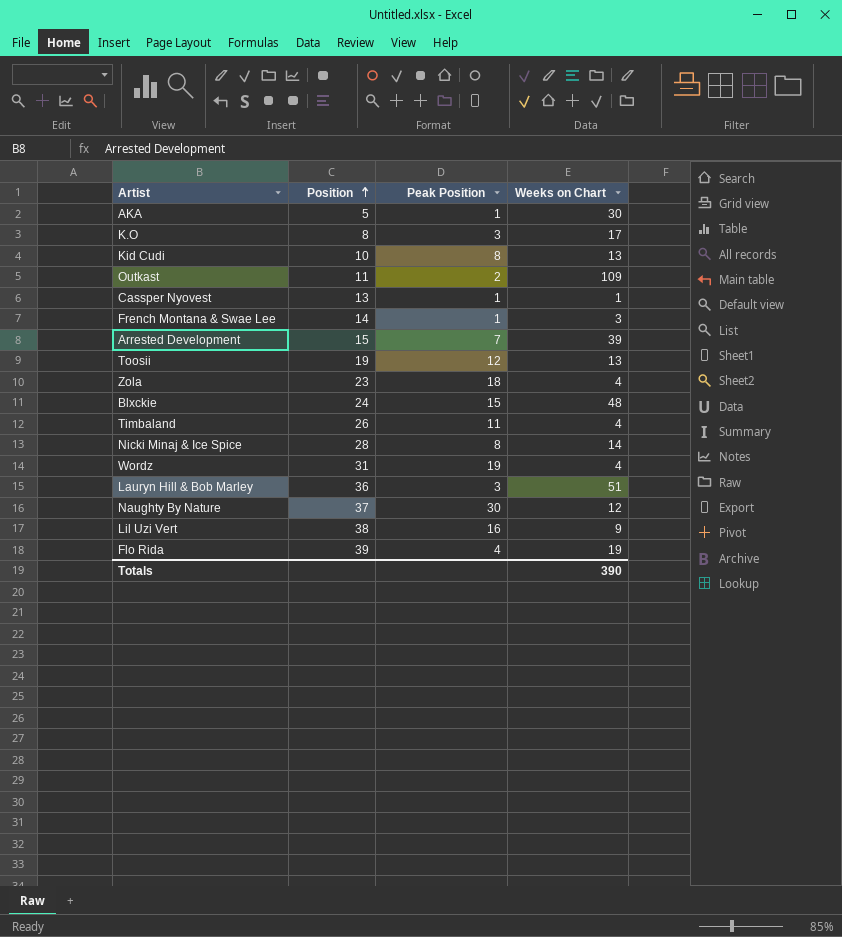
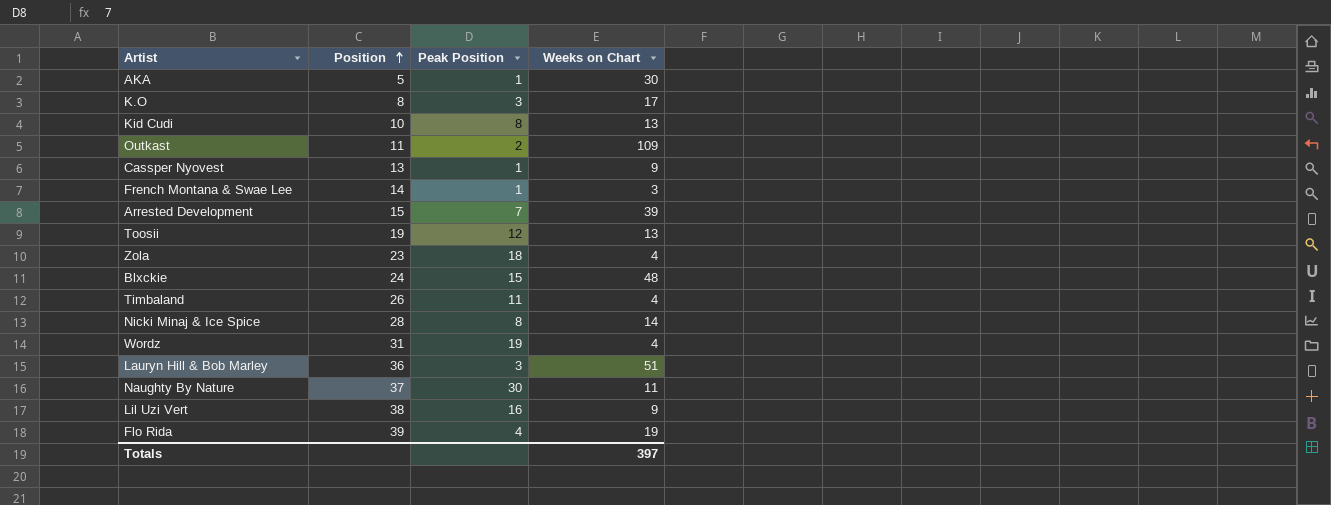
Cassper Nyovest | Weeks on Chart: 1 -> 9
Naughty By Nature | Weeks on Chart: 12 -> 11
Totals | Weeks on Chart: 390 -> 397

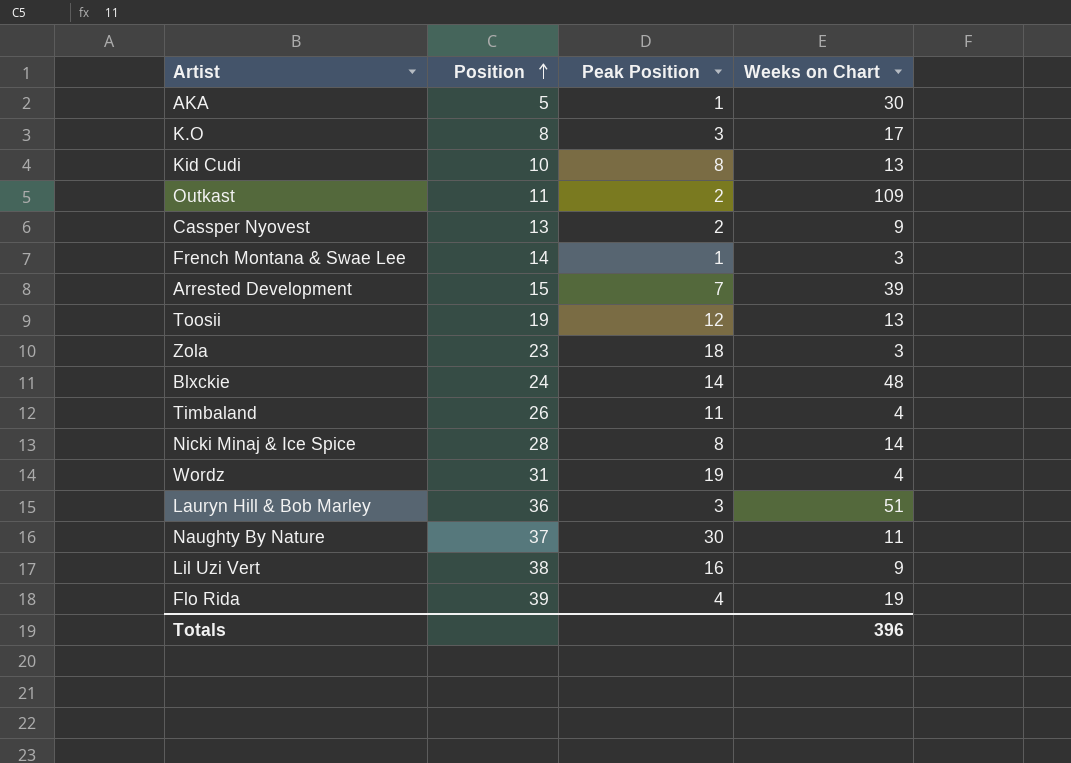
Cassper Nyovest | Peak Position: 1 -> 2
Zola | Weeks on Chart: 4 -> 3
Blxckie | Peak Position: 15 -> 14
Totals | Weeks on Chart: 397 -> 396

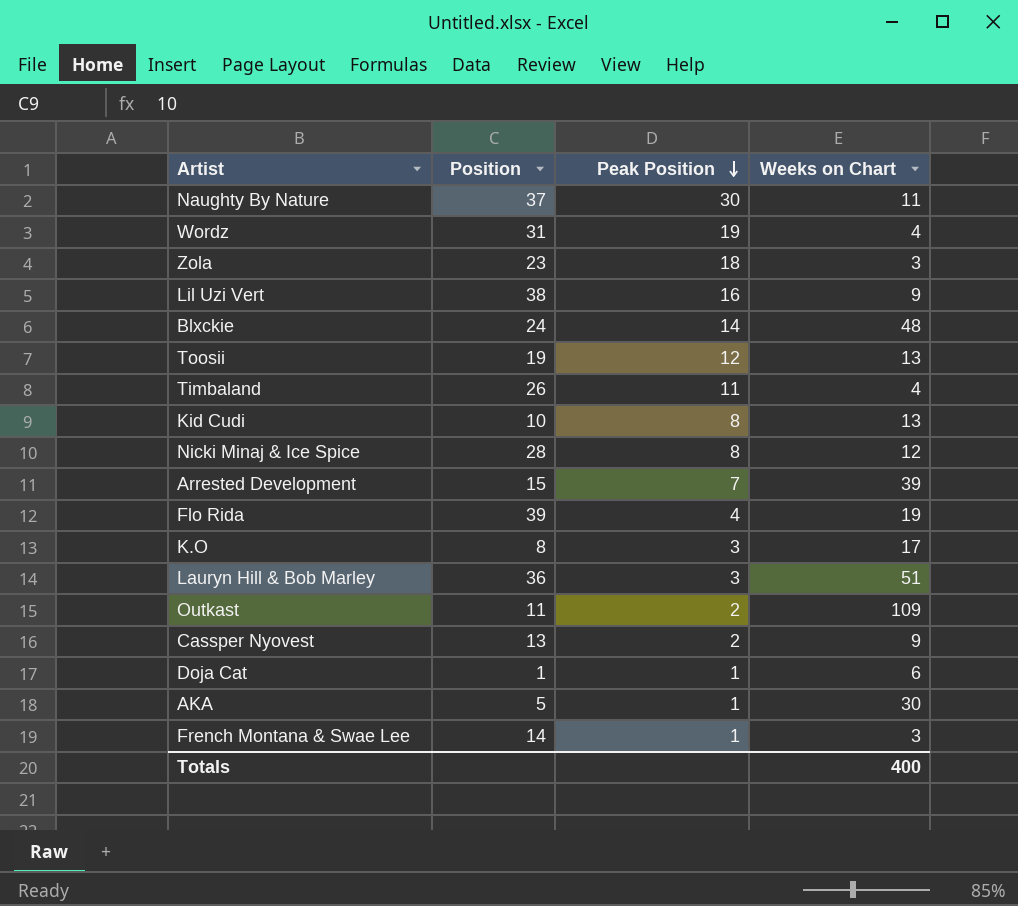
row order: Position ascending -> Peak Position descending
Nicki Minaj & Ice Spice | Weeks on Chart: 14 -> 12
row Doja Cat: none -> 1 | 1 | 6
Totals | Weeks on Chart: 396 -> 400

